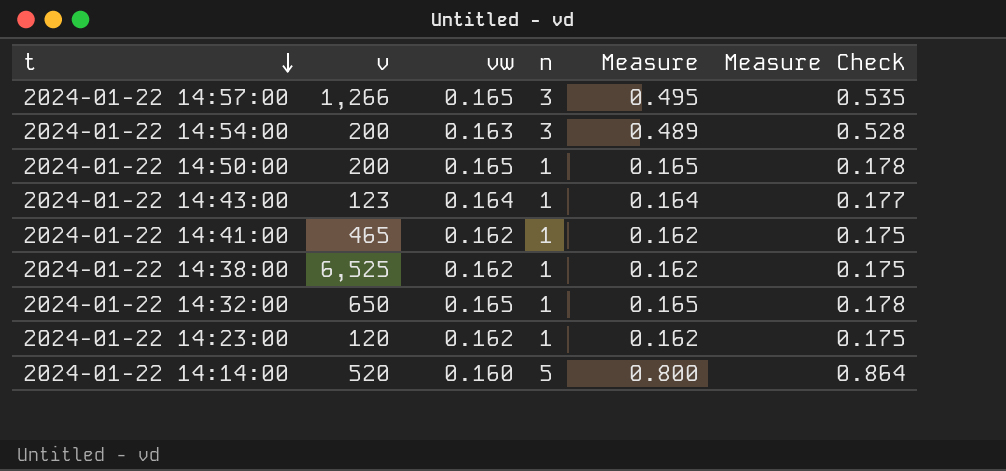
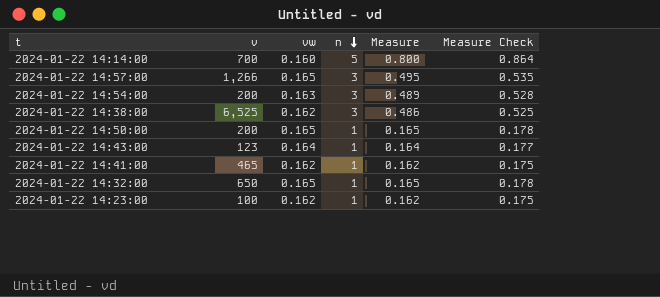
row order: t descending -> n descending
2024-01-22 14:14:00 | v: 520 -> 700
2024-01-22 14:38:00 | n: 1 -> 3
2024-01-22 14:38:00 | Measure: 0.162 -> 0.486
2024-01-22 14:38:00 | Measure Check: 0.175 -> 0.525
2024-01-22 14:23:00 | v: 120 -> 100

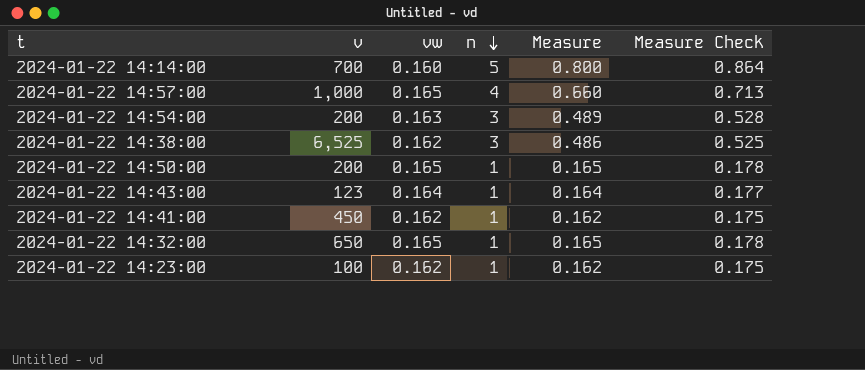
2024-01-22 14:57:00 | v: 1,266 -> 1,000
2024-01-22 14:57:00 | n: 3 -> 4
2024-01-22 14:57:00 | Measure: 0.495 -> 0.660
2024-01-22 14:57:00 | Measure Check: 0.535 -> 0.713
2024-01-22 14:41:00 | v: 465 -> 450

